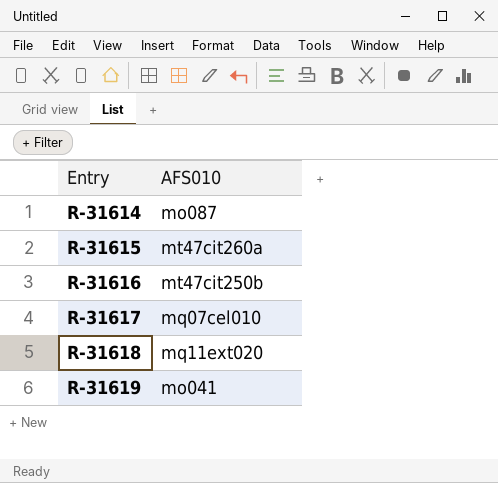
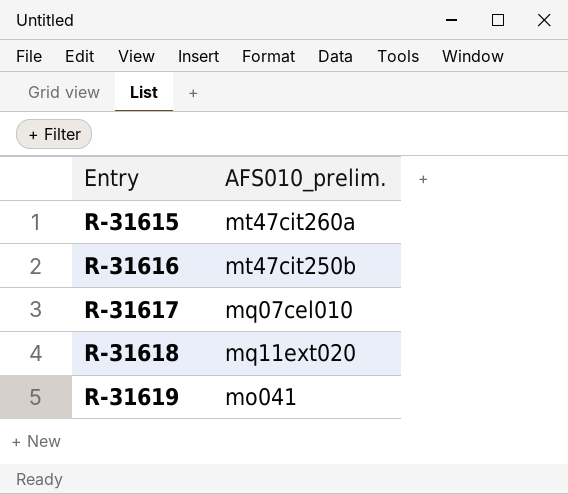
column name: AFS010 -> AFS010_prelim.
row R-31614: mo087 -> none

